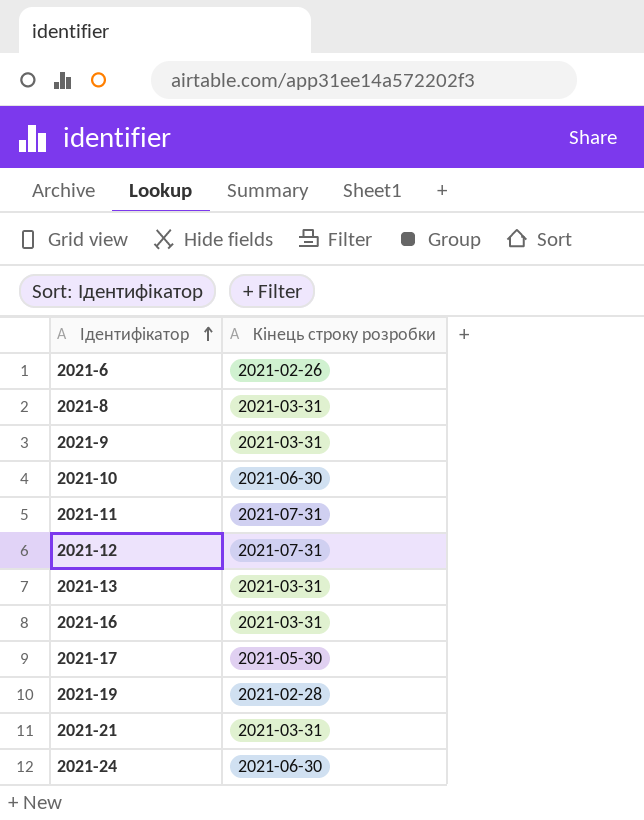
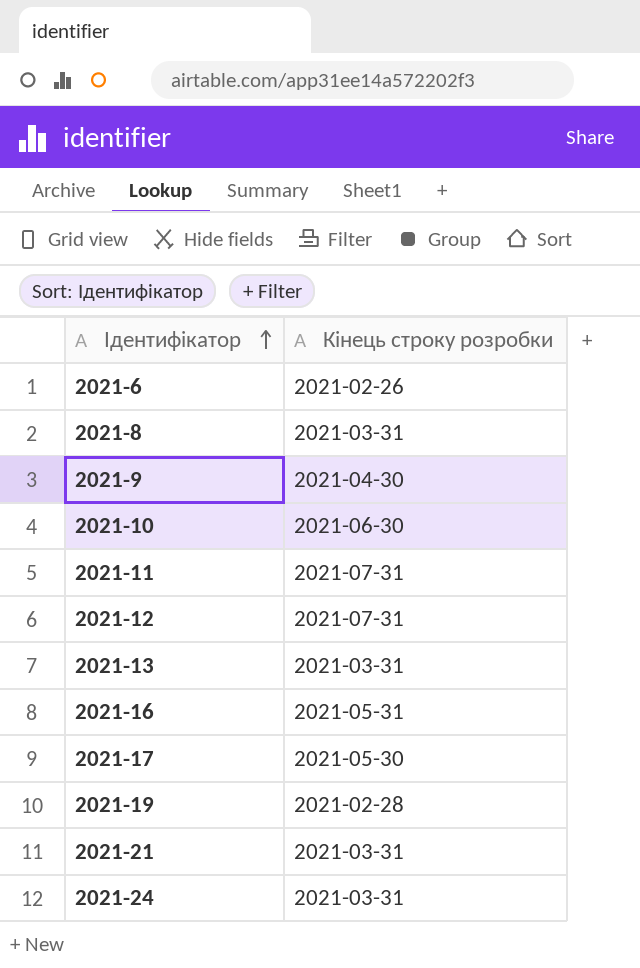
2021-9 | Кінець строку розробки: 2021-03-31 -> 2021-04-30
2021-16 | Кінець строку розробки: 2021-03-31 -> 2021-05-31
2021-24 | Кінець строку розробки: 2021-06-30 -> 2021-03-31

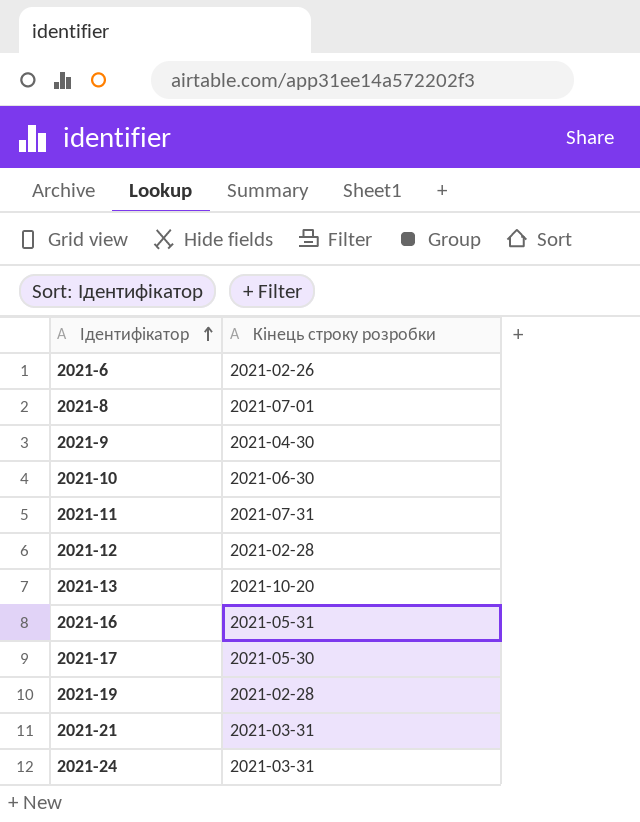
2021-8 | Кінець строку розробки: 2021-03-31 -> 2021-07-01
2021-12 | Кінець строку розробки: 2021-07-31 -> 2021-02-28
2021-13 | Кінець строку розробки: 2021-03-31 -> 2021-10-20

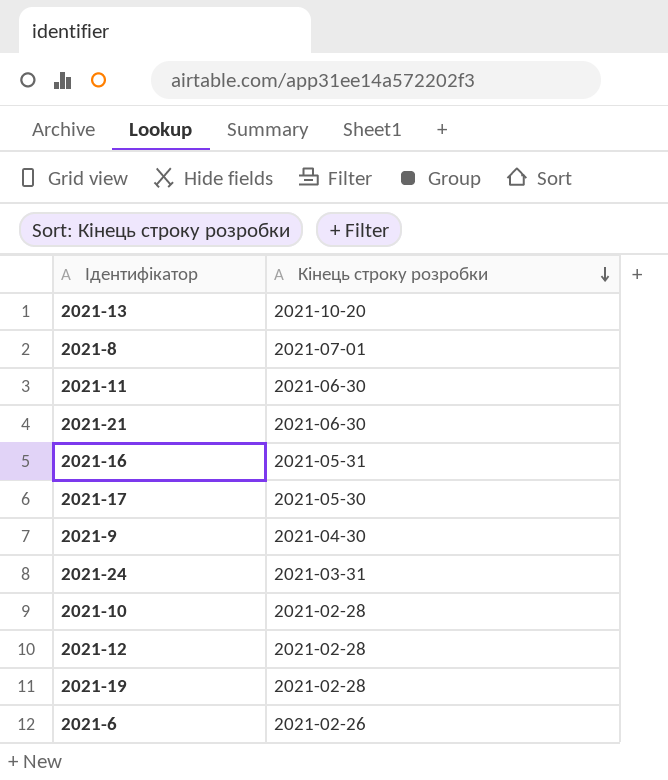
row order: Ідентифікатор ascending -> Кінець строку розробки descending
2021-11 | Кінець строку розробки: 2021-07-31 -> 2021-06-30
2021-21 | Кінець строку розробки: 2021-03-31 -> 2021-06-30
2021-10 | Кінець строку розробки: 2021-06-30 -> 2021-02-28

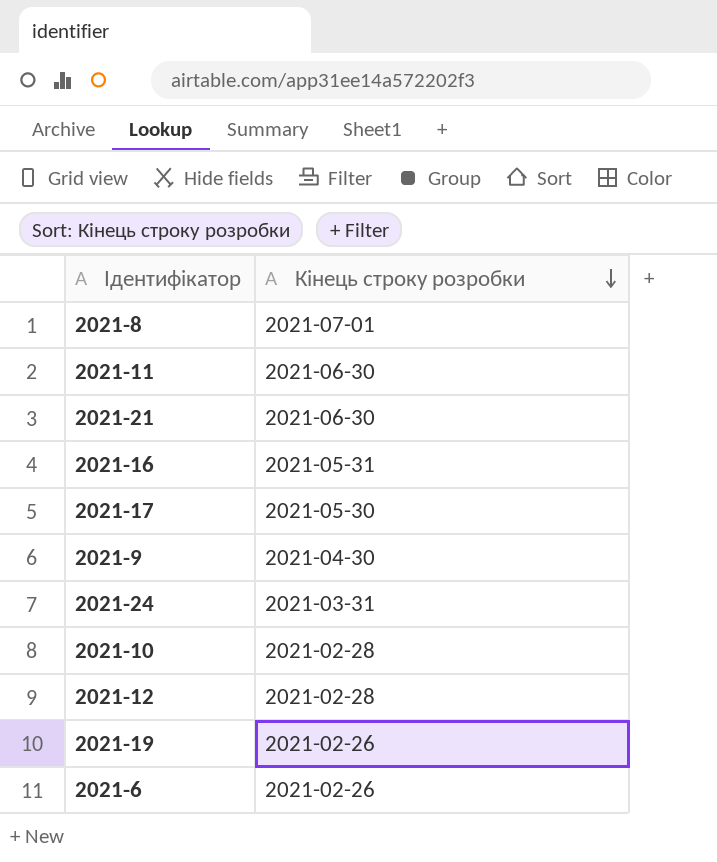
row 2021-13: 2021-10-20 -> none
2021-19 | Кінець строку розробки: 2021-02-28 -> 2021-02-26

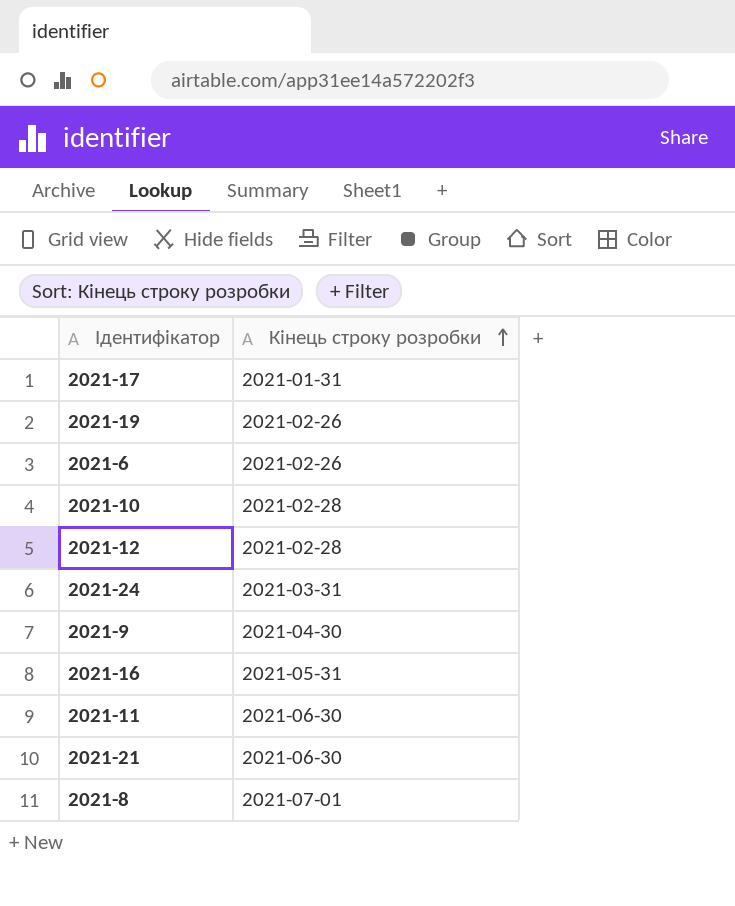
row order: Кінець строку розробки descending -> Кінець строку розробки ascending
2021-17 | Кінець строку розробки: 2021-05-30 -> 2021-01-31

